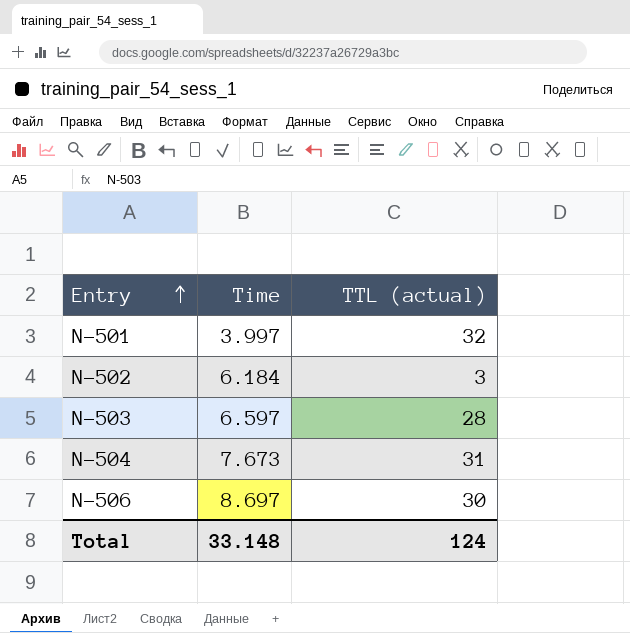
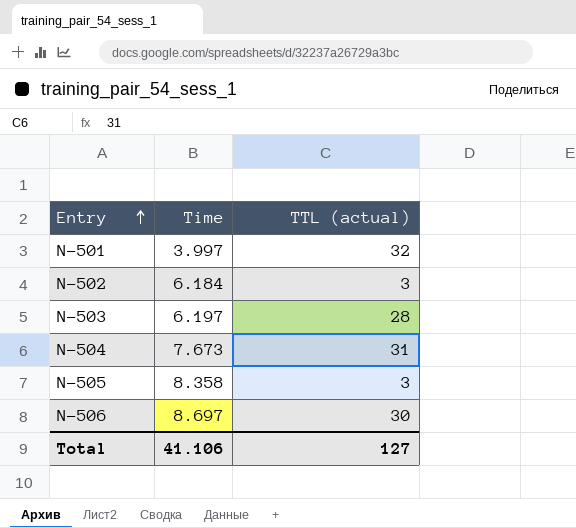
N-503 | Time: 6.597 -> 6.197
row N-505: none -> 8.358 | 3
Total | Time: 33.148 -> 41.106
Total | TTL (actual): 124 -> 127

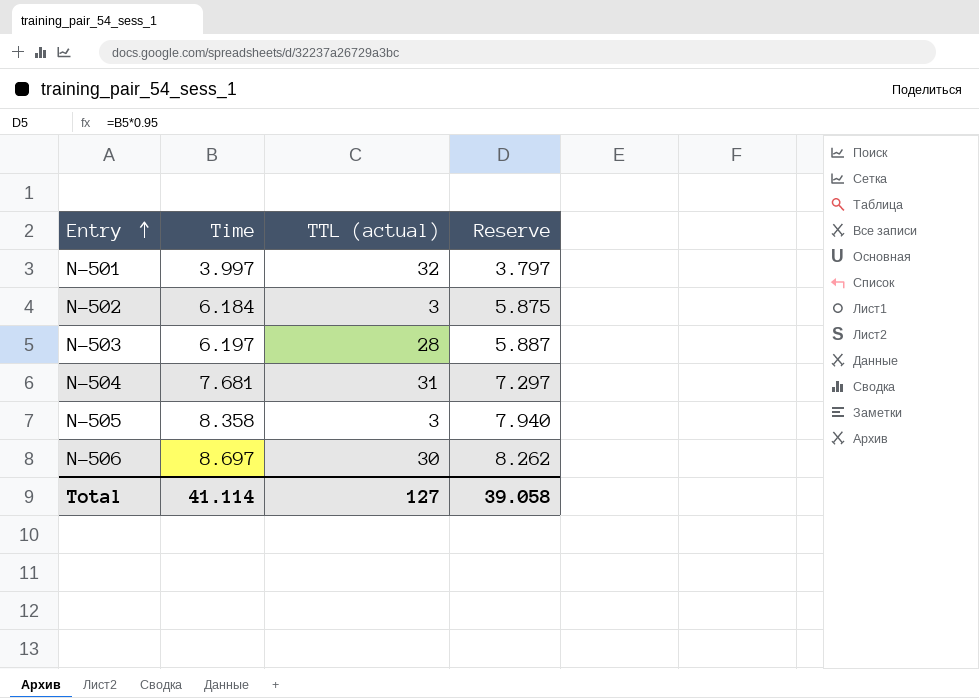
column Reserve | formula: none -> [Time] * 0.95
N-504 | Time: 7.673 -> 7.681
Total | Time: 41.106 -> 41.114

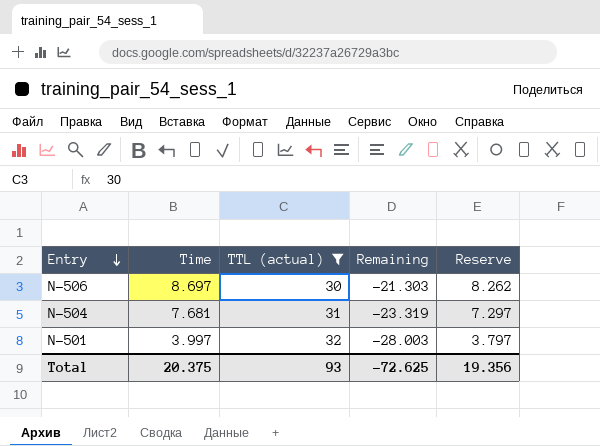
filter: none -> TTL (actual) >= 30
row order: Entry ascending -> Entry descending
column Remaining | formula: none -> [Time] - [TTL (actual)]
Total | Time: 41.114 -> 20.375
Total | TTL (actual): 127 -> 93
Total | Reserve: 39.058 -> 19.356

